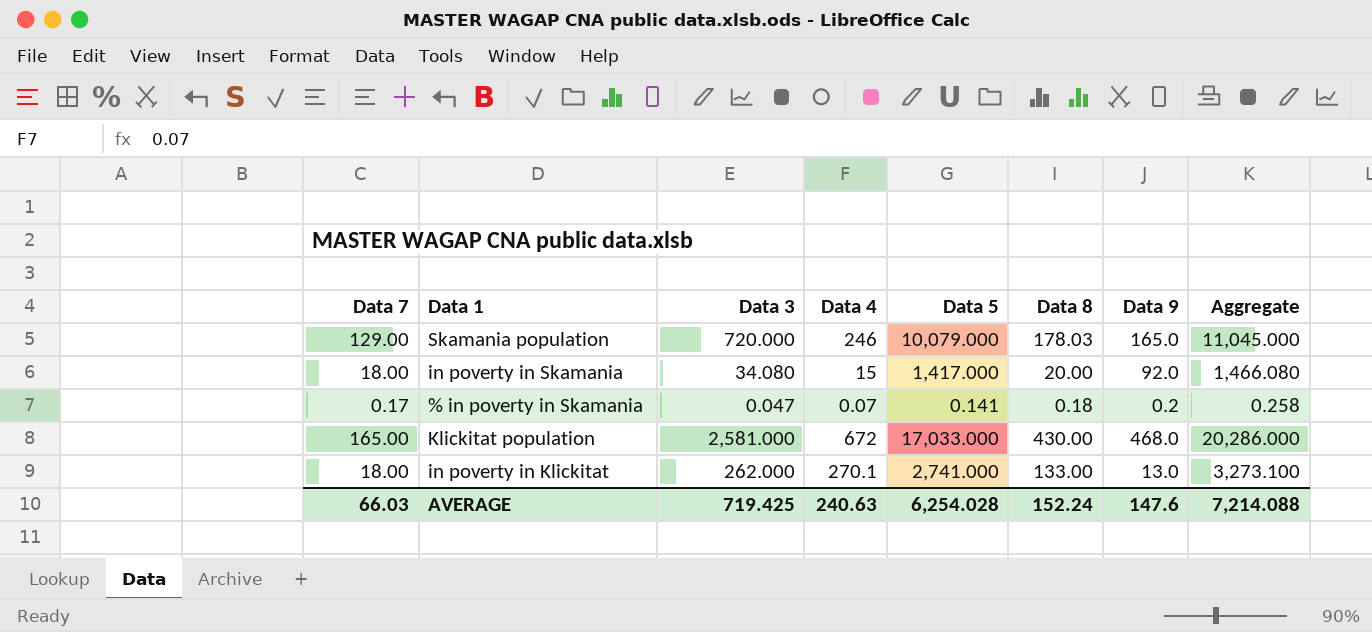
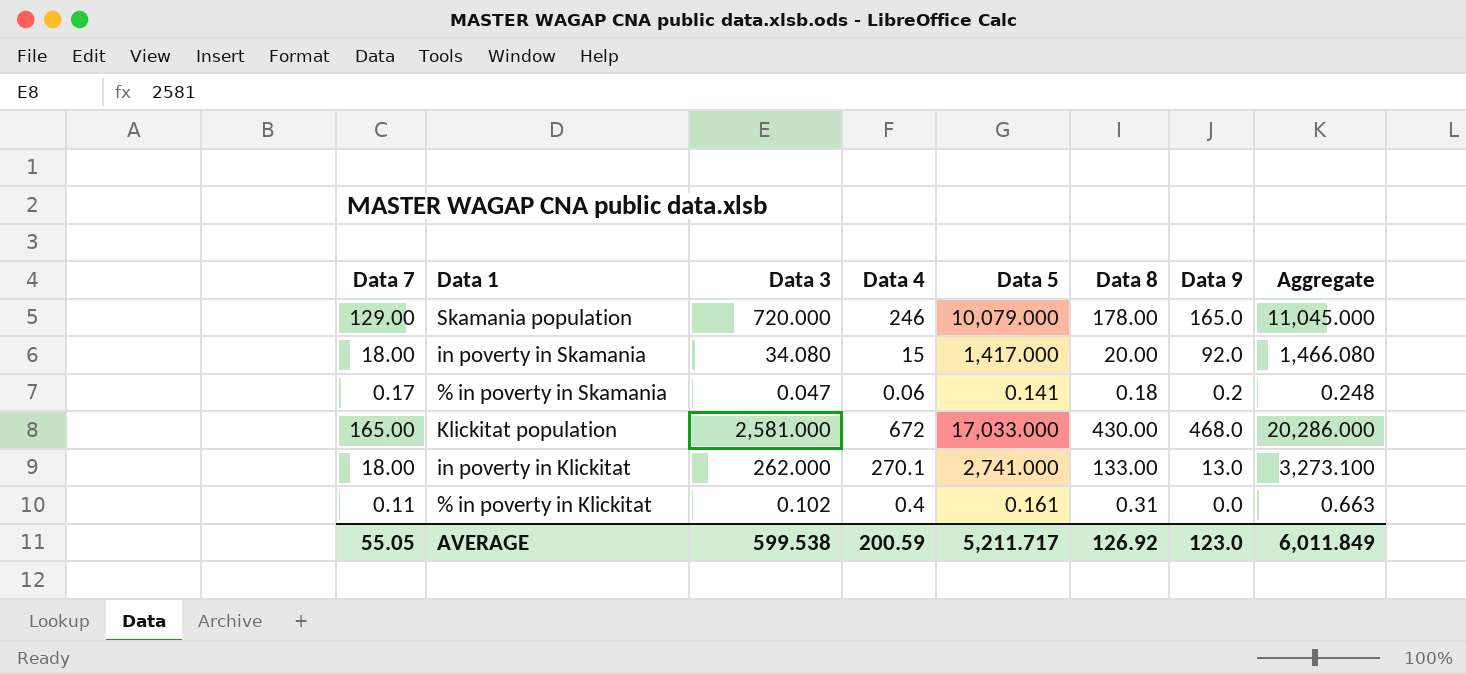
Skamania population | Data 8: 178.03 -> 178.00
% in poverty in Skamania | Data 4: 0.07 -> 0.06
% in poverty in Skamania | Aggregate: 0.258 -> 0.248
row % in poverty in Klickitat: none -> 0.11 | 0.102 | 0.4 | 0.161 | 0.31 | 0.0 | 0.663
AVERAGE | Data 7: 66.03 -> 55.05
AVERAGE | Data 3: 719.425 -> 599.538
AVERAGE | Data 4: 240.63 -> 200.59
AVERAGE | Data 5: 6,254.028 -> 5,211.717
AVERAGE | Data 8: 152.24 -> 126.92
AVERAGE | Data 9: 147.6 -> 123.0
AVERAGE | Aggregate: 7,214.088 -> 6,011.849

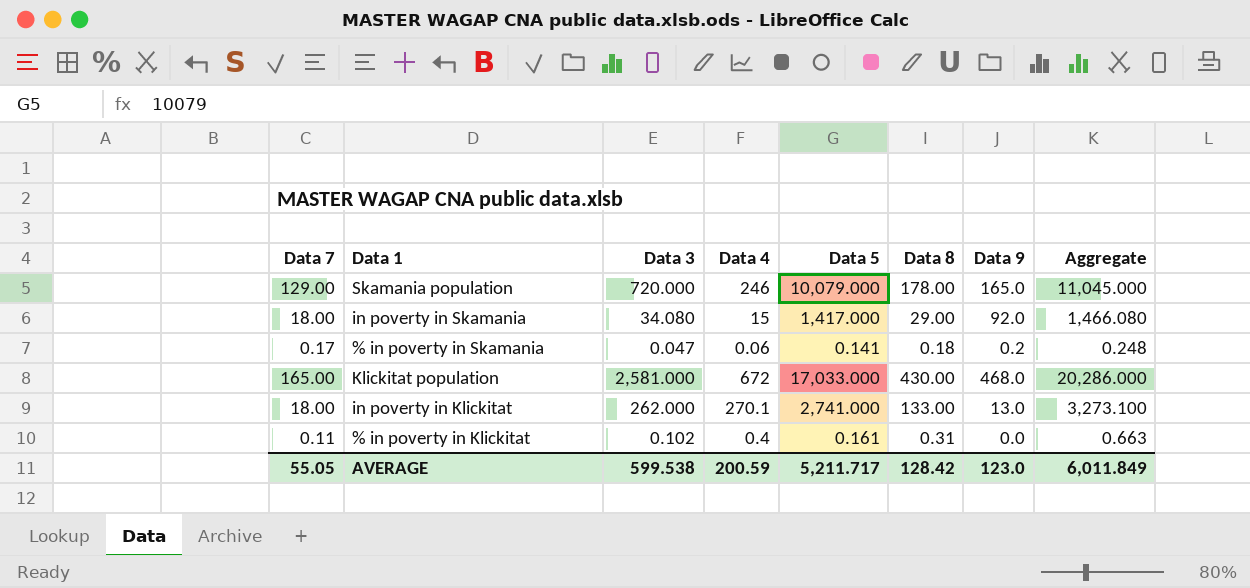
in poverty in Skamania | Data 8: 20.00 -> 29.00
AVERAGE | Data 8: 126.92 -> 128.42

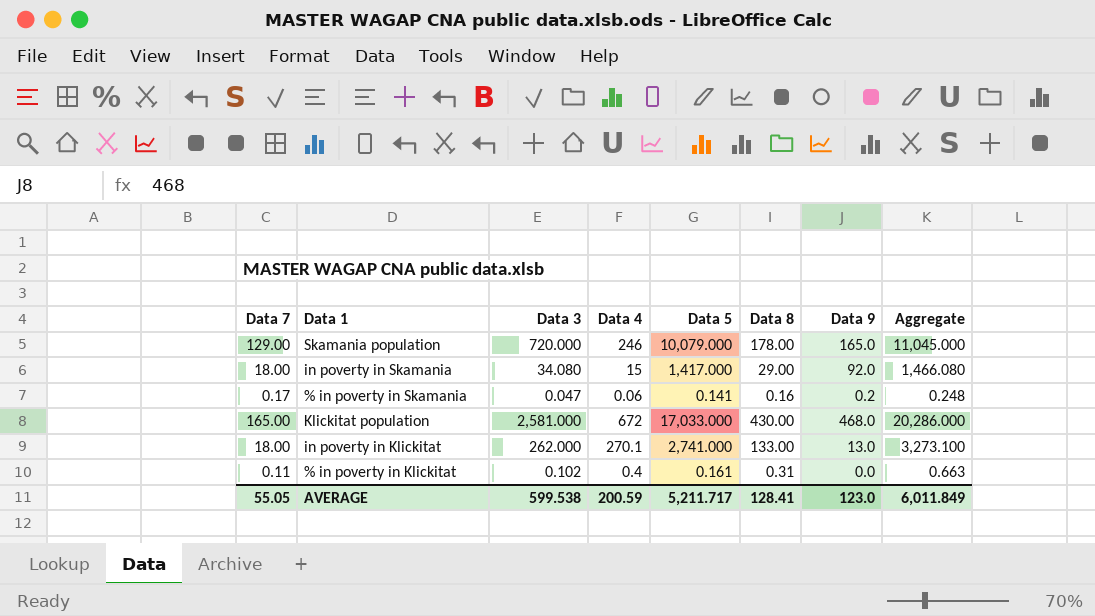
% in poverty in Skamania | Data 8: 0.18 -> 0.16
AVERAGE | Data 8: 128.42 -> 128.41

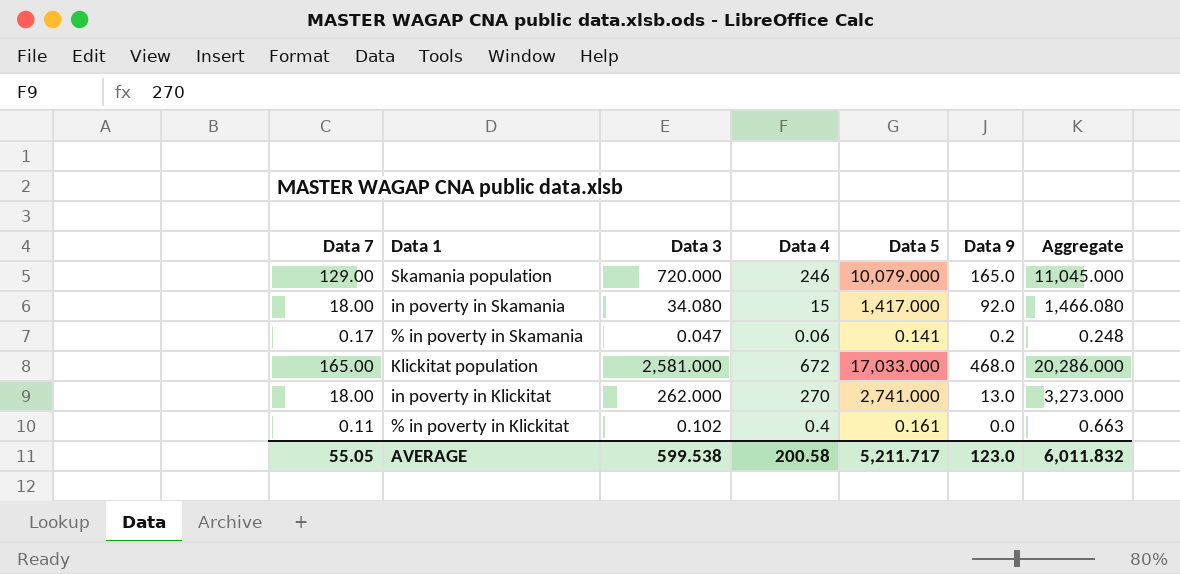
column Data 8 | position: 6 -> none
in poverty in Klickitat | Data 4: 270.1 -> 270
in poverty in Klickitat | Aggregate: 3,273.100 -> 3,273.000
AVERAGE | Data 4: 200.59 -> 200.58
AVERAGE | Aggregate: 6,011.849 -> 6,011.832

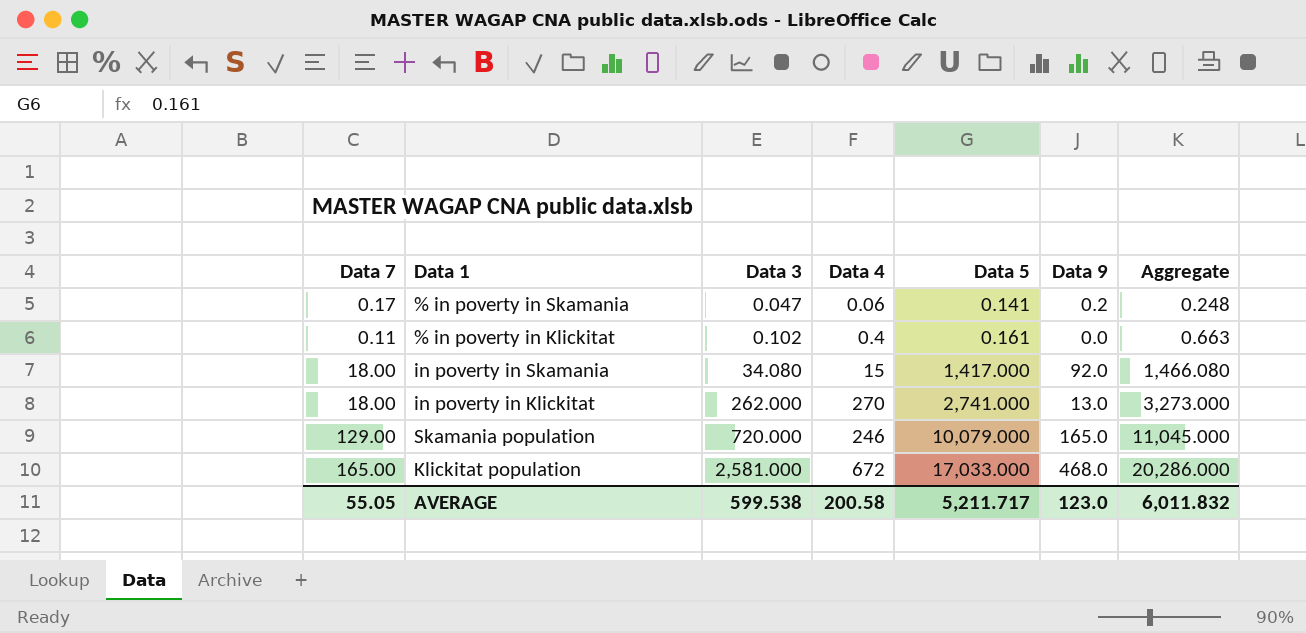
row order: none -> Data 3 ascending

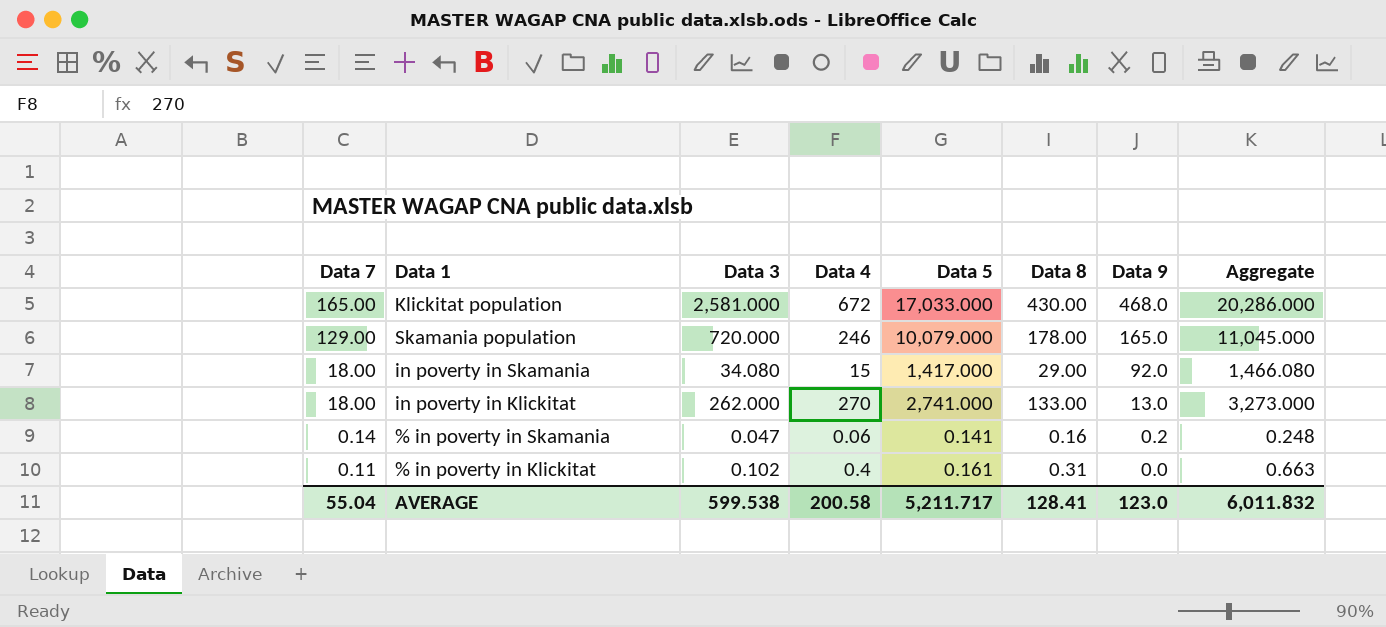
row order: Data 3 ascending -> Data 7 descending
column Data 8 | position: none -> 6
% in poverty in Skamania | Data 7: 0.17 -> 0.14
AVERAGE | Data 7: 55.05 -> 55.04

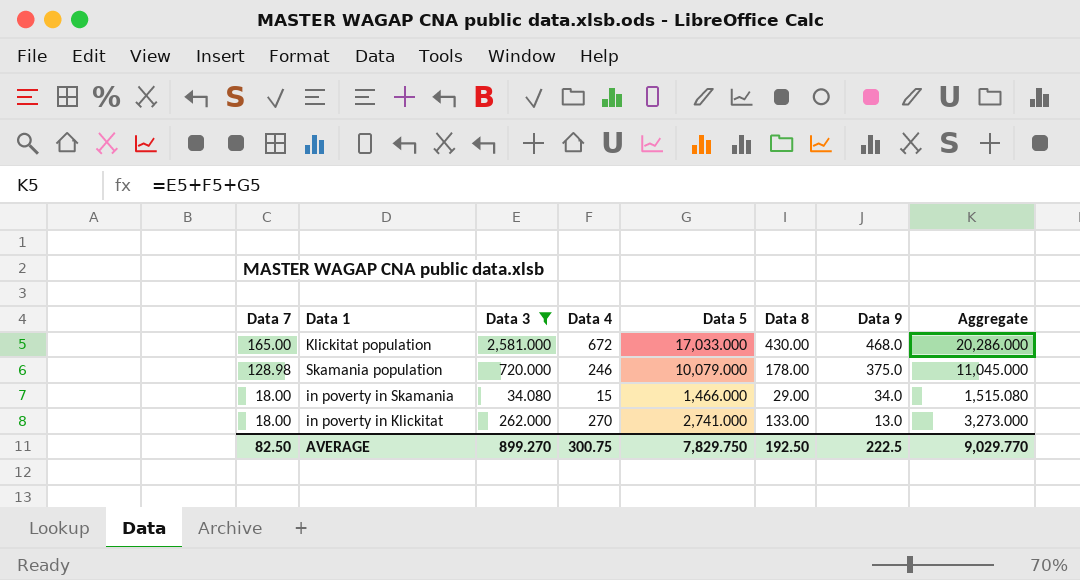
filter: none -> Data 3 >= 34.080
Skamania population | Data 7: 129.00 -> 128.98
Skamania population | Data 9: 165.0 -> 375.0
in poverty in Skamania | Data 5: 1,417.000 -> 1,466.000
in poverty in Skamania | Data 9: 92.0 -> 34.0
in poverty in Skamania | Aggregate: 1,466.080 -> 1,515.080
AVERAGE | Data 7: 55.04 -> 82.50
AVERAGE | Data 3: 599.538 -> 899.270
AVERAGE | Data 4: 200.58 -> 300.75
AVERAGE | Data 5: 5,211.717 -> 7,829.750
AVERAGE | Data 8: 128.41 -> 192.50
AVERAGE | Data 9: 123.0 -> 222.5
AVERAGE | Aggregate: 6,011.832 -> 9,029.770

